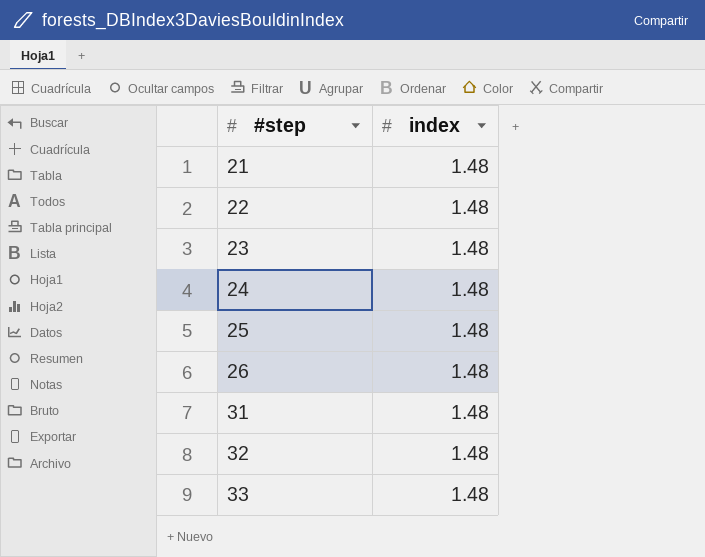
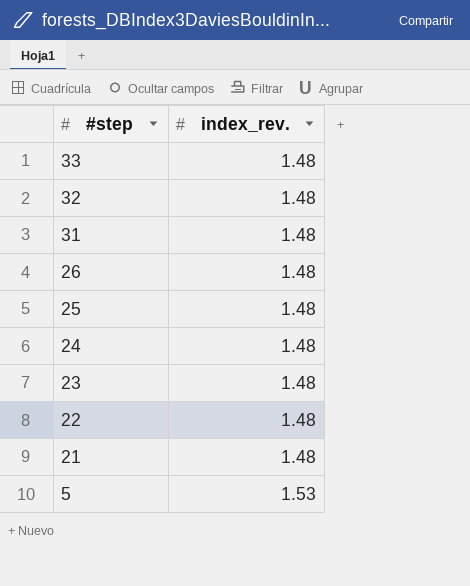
row order: #step ascending -> #step descending
column name: index -> index_rev.
row 5: none -> 1.53

